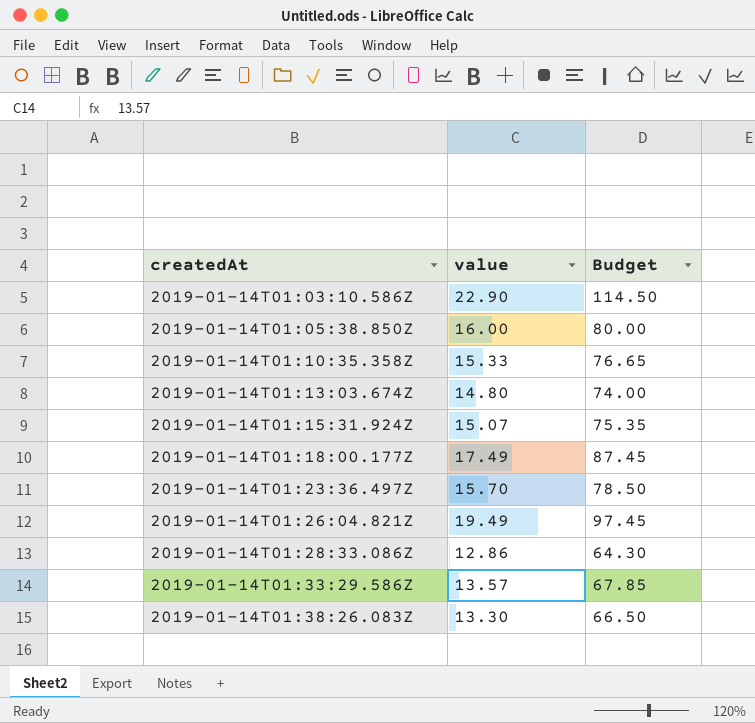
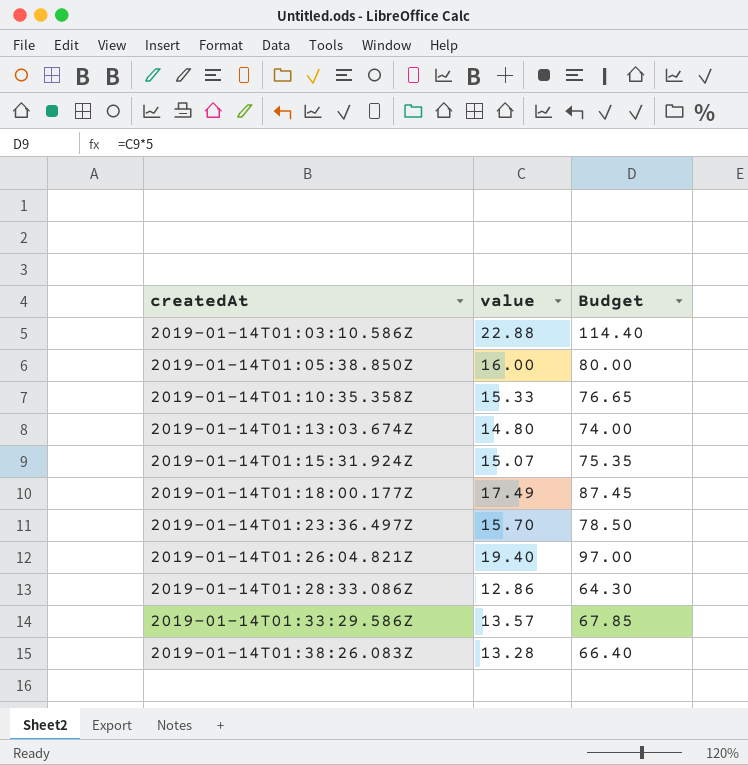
2019-01-14T01:03:10.586Z | value: 22.90 -> 22.88
2019-01-14T01:03:10.586Z | Budget: 114.50 -> 114.40
2019-01-14T01:26:04.821Z | value: 19.49 -> 19.40
2019-01-14T01:26:04.821Z | Budget: 97.45 -> 97.00
2019-01-14T01:38:26.083Z | value: 13.30 -> 13.28
2019-01-14T01:38:26.083Z | Budget: 66.50 -> 66.40

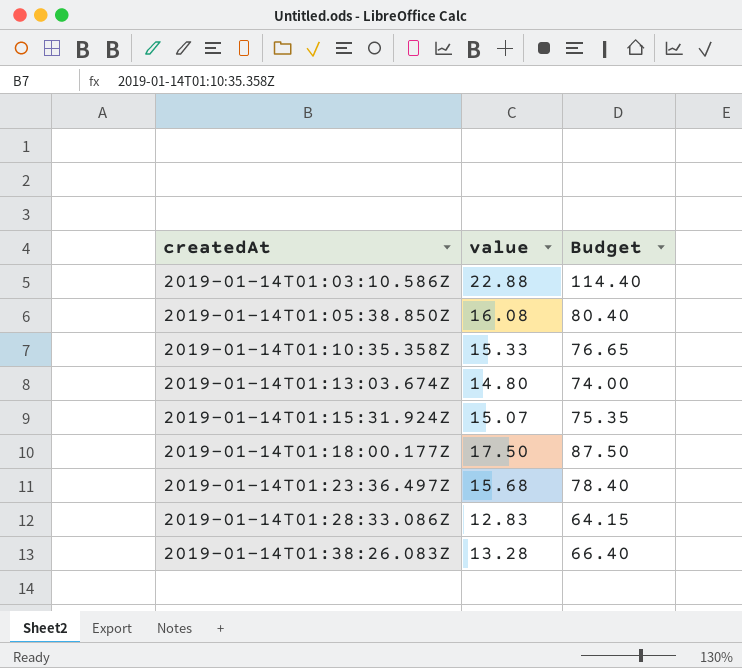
row 2019-01-14T01:26:04.821Z: 19.40 | 97.00 -> none
row 2019-01-14T01:33:29.586Z: 13.57 | 67.85 -> none
2019-01-14T01:05:38.850Z | value: 16.00 -> 16.08
2019-01-14T01:05:38.850Z | Budget: 80.00 -> 80.40
2019-01-14T01:18:00.177Z | value: 17.49 -> 17.50
2019-01-14T01:18:00.177Z | Budget: 87.45 -> 87.50
2019-01-14T01:23:36.497Z | value: 15.70 -> 15.68
2019-01-14T01:23:36.497Z | Budget: 78.50 -> 78.40
2019-01-14T01:28:33.086Z | value: 12.86 -> 12.83
2019-01-14T01:28:33.086Z | Budget: 64.30 -> 64.15

